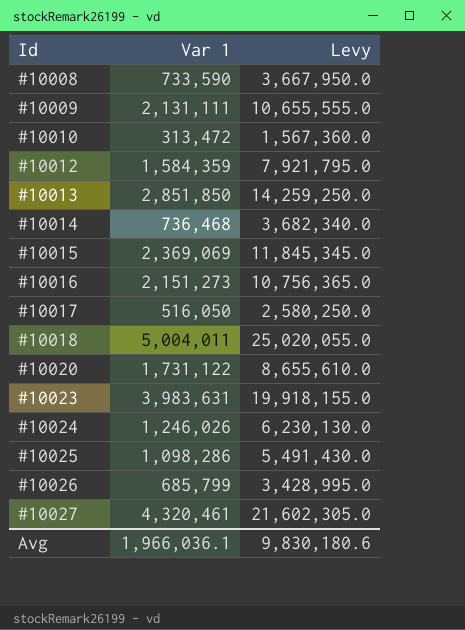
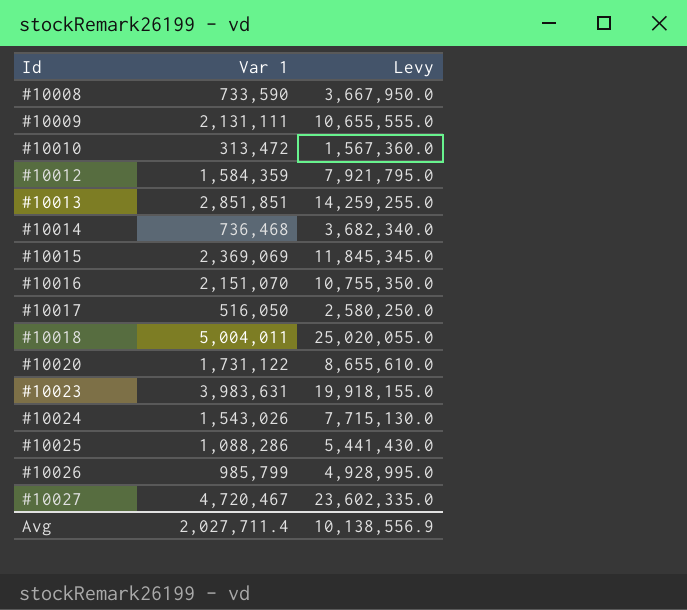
#10013 | Var 1: 2,851,850 -> 2,851,851
#10013 | Levy: 14,259,250.0 -> 14,259,255.0
#10016 | Var 1: 2,151,273 -> 2,151,070
#10016 | Levy: 10,756,365.0 -> 10,755,350.0
#10024 | Var 1: 1,246,026 -> 1,543,026
#10024 | Levy: 6,230,130.0 -> 7,715,130.0
#10025 | Var 1: 1,098,286 -> 1,088,286
#10025 | Levy: 5,491,430.0 -> 5,441,430.0
#10026 | Var 1: 685,799 -> 985,799
#10026 | Levy: 3,428,995.0 -> 4,928,995.0
#10027 | Var 1: 4,320,461 -> 4,720,467
#10027 | Levy: 21,602,305.0 -> 23,602,335.0
Avg | Var 1: 1,966,036.1 -> 2,027,711.4
Avg | Levy: 9,830,180.6 -> 10,138,556.9

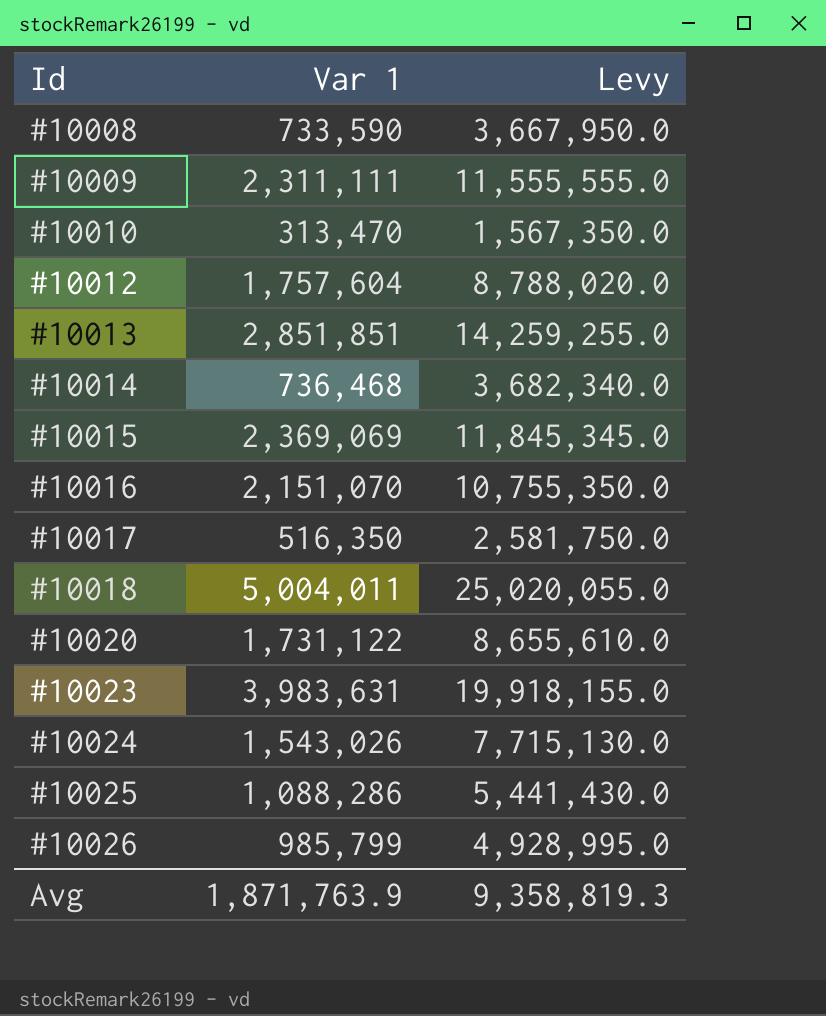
row #10027: 4,720,467 | 23,602,335.0 -> none
#10009 | Var 1: 2,131,111 -> 2,311,111
#10009 | Levy: 10,655,555.0 -> 11,555,555.0
#10010 | Var 1: 313,472 -> 313,470
#10010 | Levy: 1,567,360.0 -> 1,567,350.0
#10012 | Var 1: 1,584,359 -> 1,757,604
#10012 | Levy: 7,921,795.0 -> 8,788,020.0
#10017 | Var 1: 516,050 -> 516,350
#10017 | Levy: 2,580,250.0 -> 2,581,750.0
Avg | Var 1: 2,027,711.4 -> 1,871,763.9
Avg | Levy: 10,138,556.9 -> 9,358,819.3

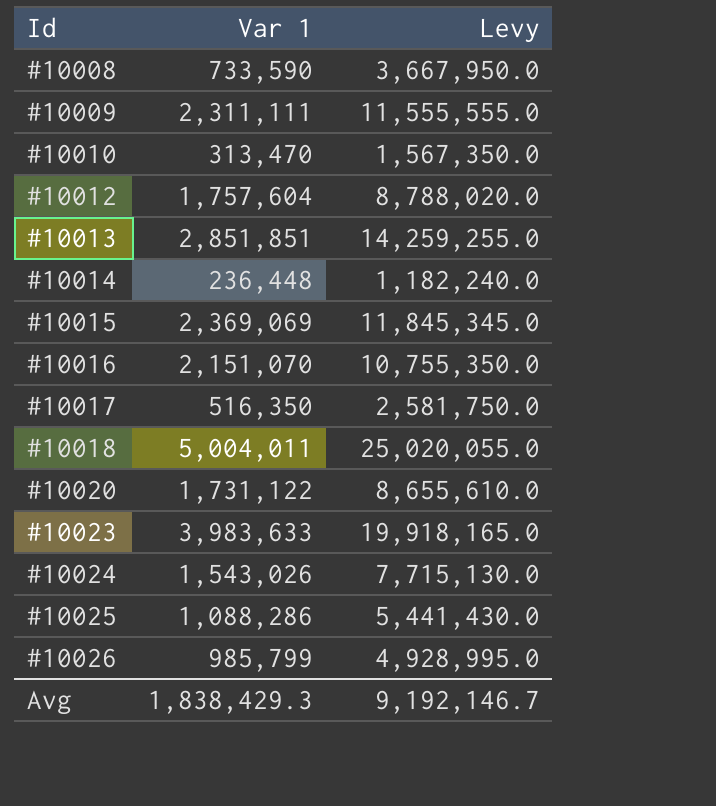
#10014 | Var 1: 736,468 -> 236,448
#10014 | Levy: 3,682,340.0 -> 1,182,240.0
#10023 | Var 1: 3,983,631 -> 3,983,633
#10023 | Levy: 19,918,155.0 -> 19,918,165.0
Avg | Var 1: 1,871,763.9 -> 1,838,429.3
Avg | Levy: 9,358,819.3 -> 9,192,146.7

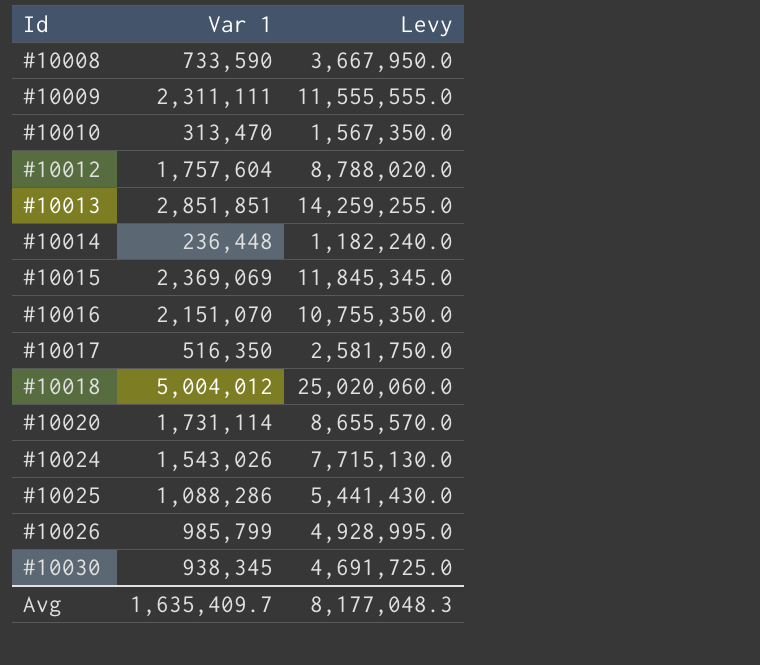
row #10023: 3,983,633 | 19,918,165.0 -> none
#10018 | Var 1: 5,004,011 -> 5,004,012
#10018 | Levy: 25,020,055.0 -> 25,020,060.0
#10020 | Var 1: 1,731,122 -> 1,731,114
#10020 | Levy: 8,655,610.0 -> 8,655,570.0
row #10030: none -> 938,345 | 4,691,725.0
Avg | Var 1: 1,838,429.3 -> 1,635,409.7
Avg | Levy: 9,192,146.7 -> 8,177,048.3

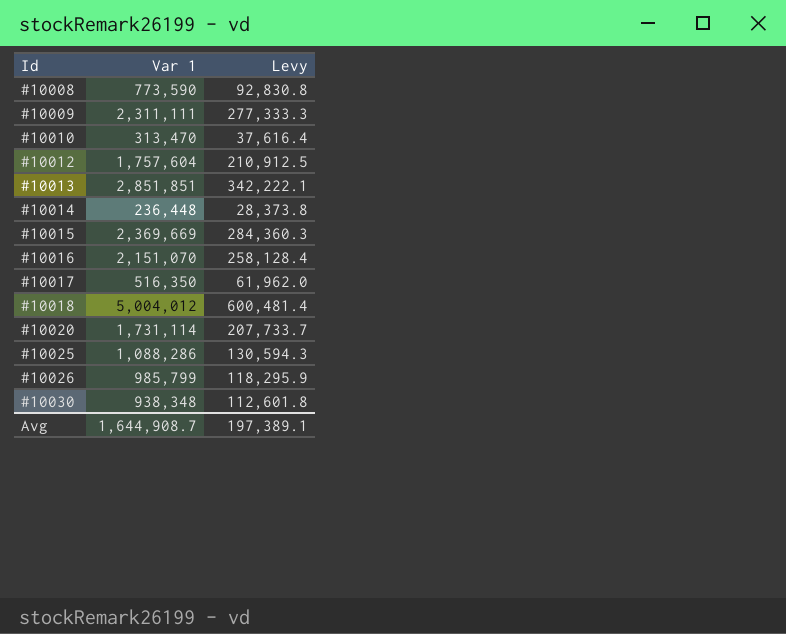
column Levy | formula: [Var 1] * 5 -> [Var 1] * 0.12
row #10024: 1,543,026 | 7,715,130.0 -> none
#10008 | Var 1: 733,590 -> 773,590
#10015 | Var 1: 2,369,069 -> 2,369,669
#10030 | Var 1: 938,345 -> 938,348
Avg | Var 1: 1,635,409.7 -> 1,644,908.7
Avg | Levy: 8,177,048.3 -> 197,389.1

